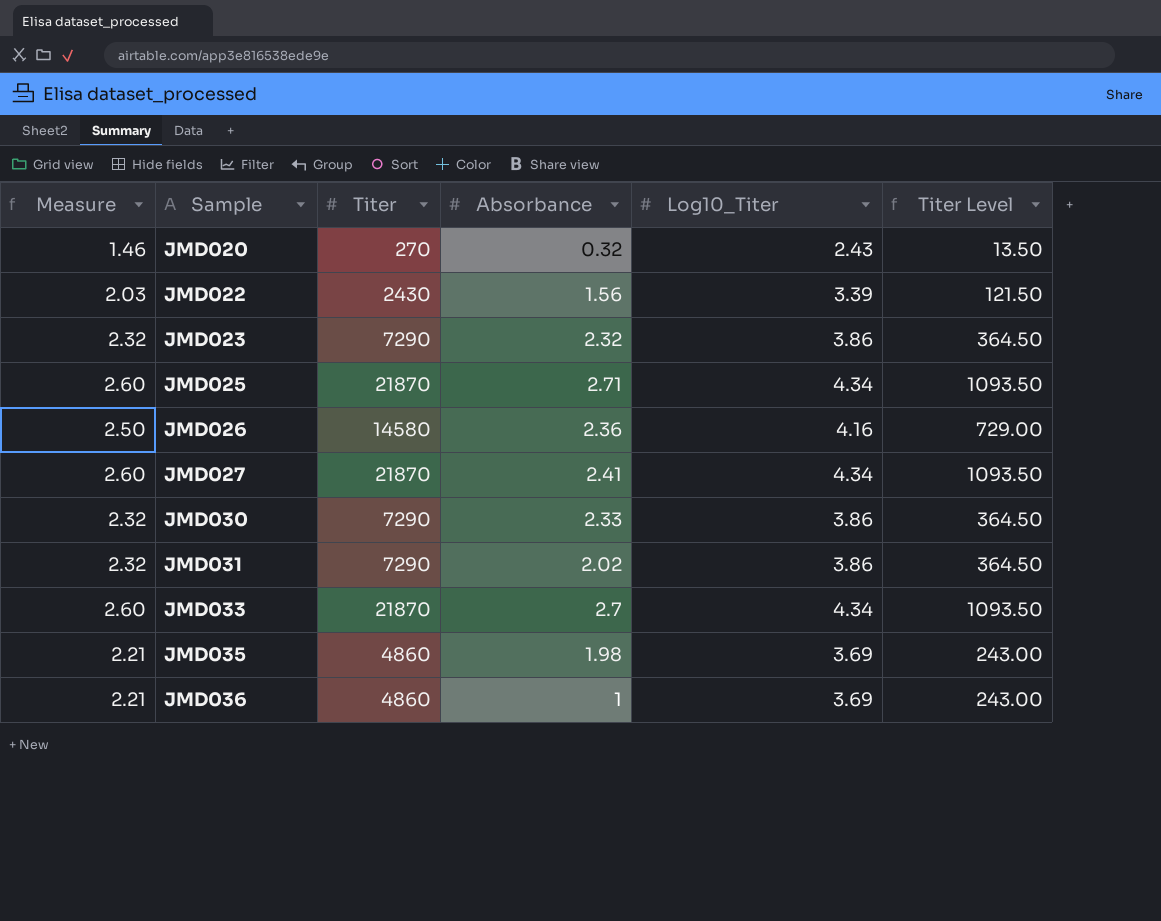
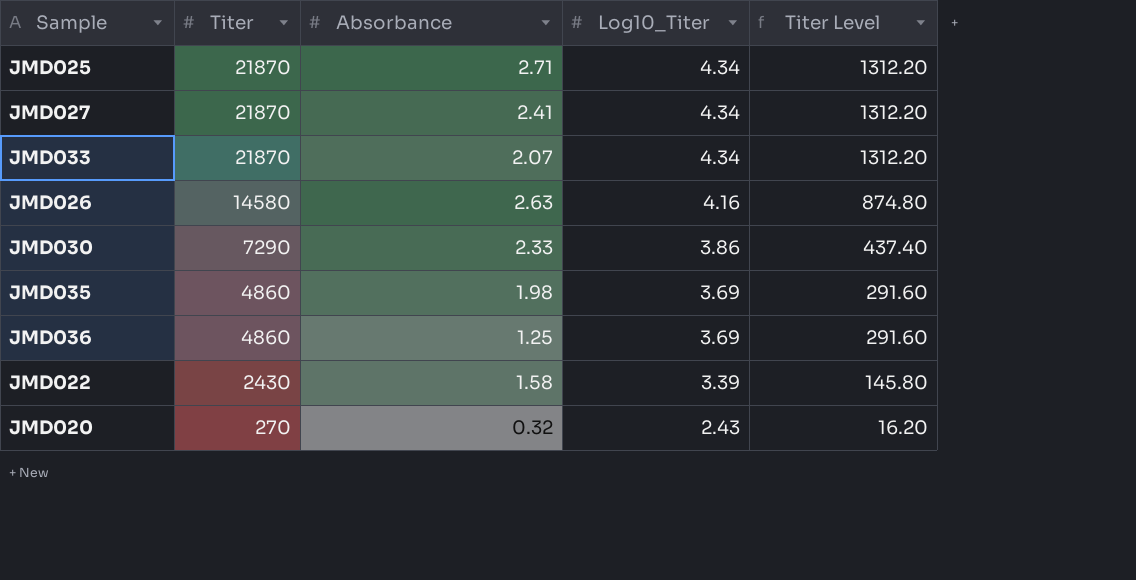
row order: Sample ascending -> Titer descending
column Measure | formula: [Log10_Titer] * 0.6 -> none
column Titer Level | formula: [Titer] * 0.05 -> [Titer] * 0.06
row JMD023: 2.32 | 7290 | 2.32 | 3.86 | 364.50 -> none
row JMD031: 2.32 | 7290 | 2.02 | 3.86 | 364.50 -> none
JMD033 | Absorbance: 2.7 -> 2.07
JMD026 | Absorbance: 2.36 -> 2.63
JMD036 | Absorbance: 1 -> 1.25
JMD022 | Absorbance: 1.56 -> 1.58

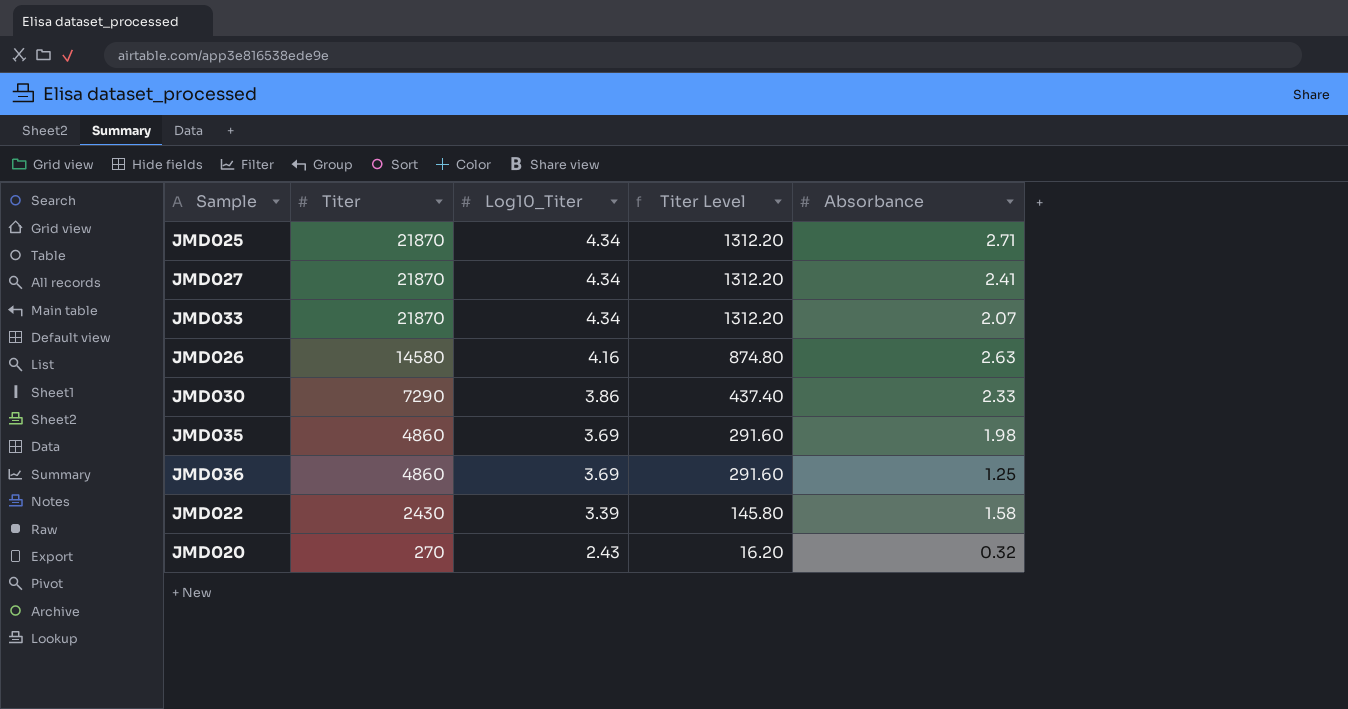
column Absorbance | position: 3 -> 5

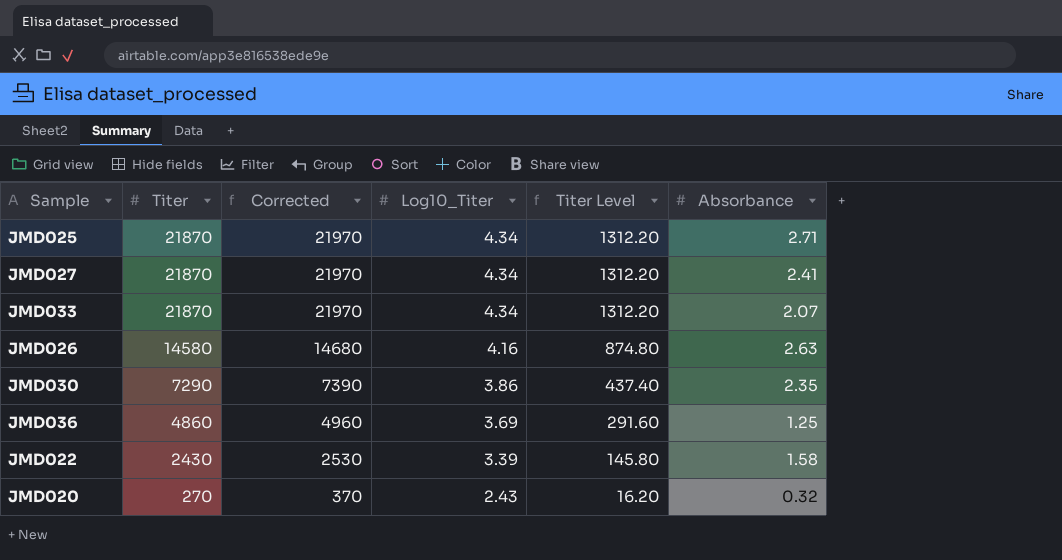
column Corrected | formula: none -> [Titer] + 100
row JMD035: 4860 | 3.69 | 291.60 | 1.98 -> none
JMD030 | Absorbance: 2.33 -> 2.35

